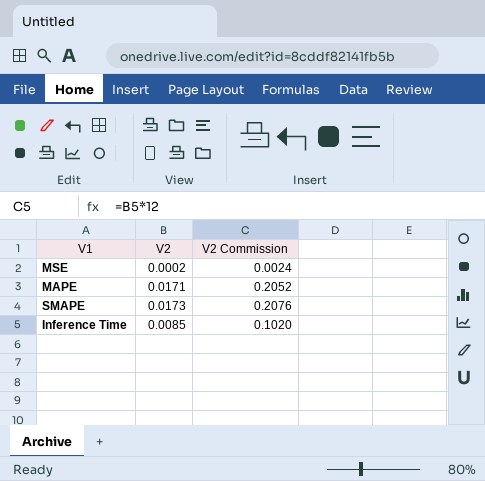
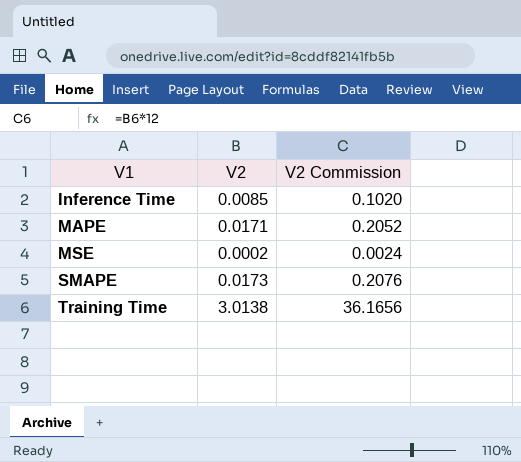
row order: none -> V1 ascending
row Training Time: none -> 3.0138 | 36.1656

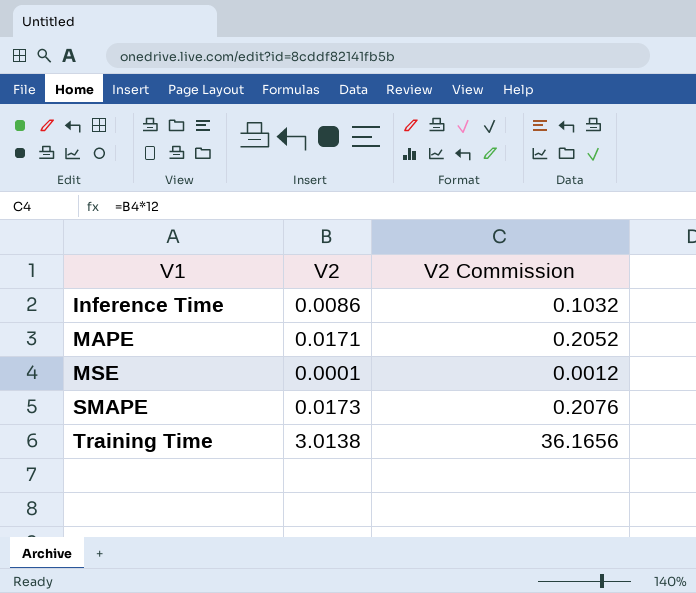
Inference Time | V2: 0.0085 -> 0.0086
Inference Time | V2 Commission: 0.1020 -> 0.1032
MSE | V2: 0.0002 -> 0.0001
MSE | V2 Commission: 0.0024 -> 0.0012

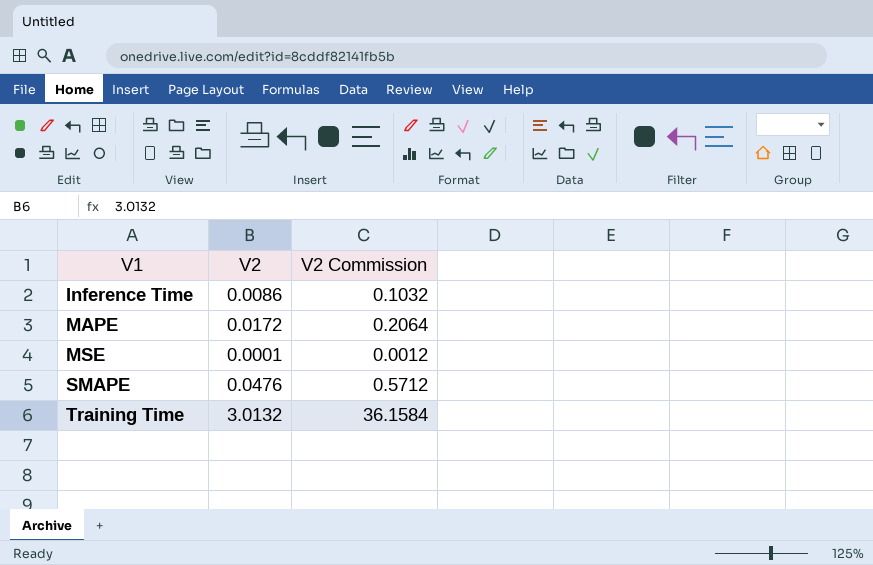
MAPE | V2: 0.0171 -> 0.0172
MAPE | V2 Commission: 0.2052 -> 0.2064
SMAPE | V2: 0.0173 -> 0.0476
SMAPE | V2 Commission: 0.2076 -> 0.5712
Training Time | V2: 3.0138 -> 3.0132
Training Time | V2 Commission: 36.1656 -> 36.1584

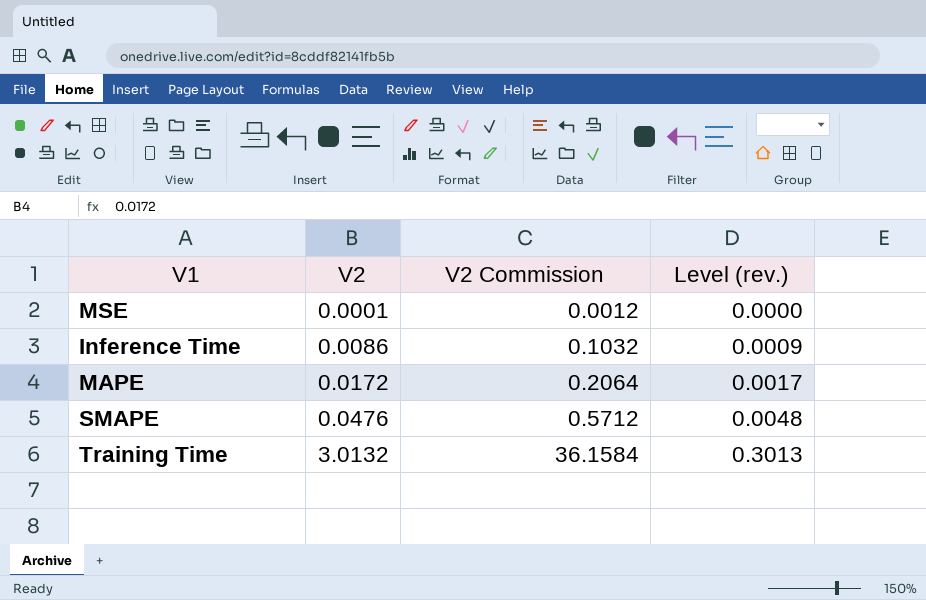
row order: V1 ascending -> V2 ascending
column Level (rev.) | formula: none -> [V2] * 0.1

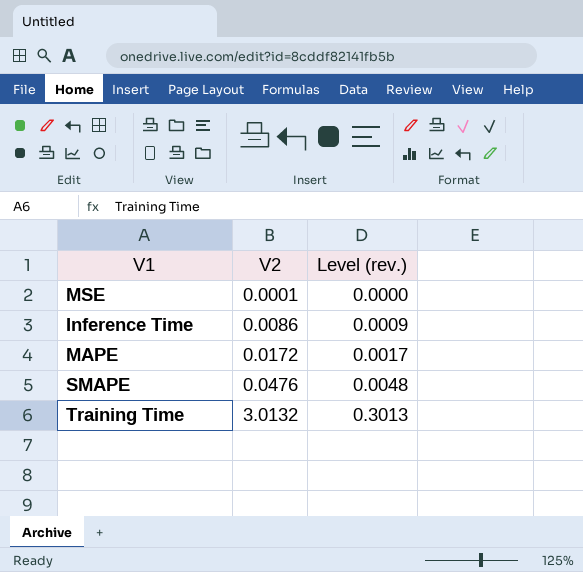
column V2 Commission | formula: [V2] * 12 -> none

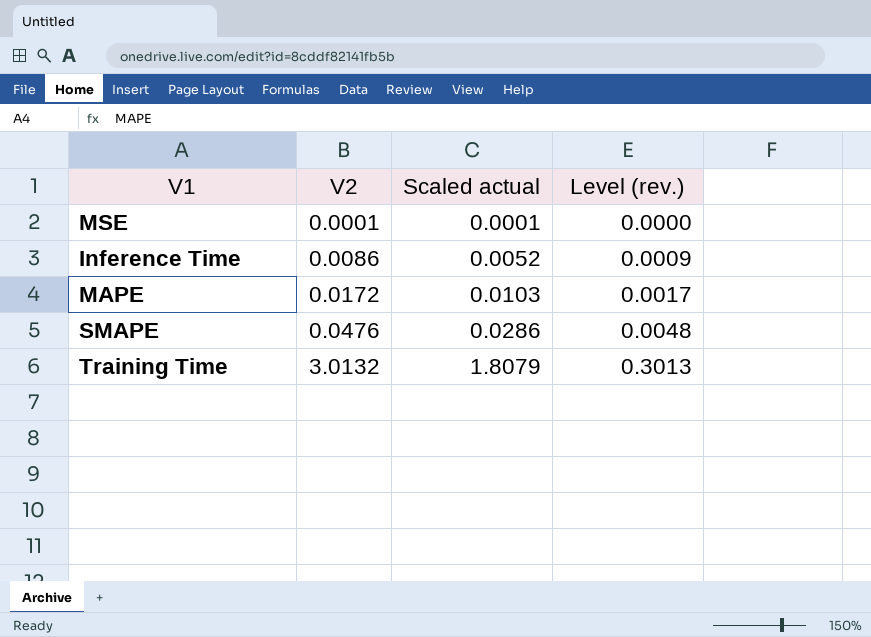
column Scaled actual | formula: none -> [V2] * 0.6

